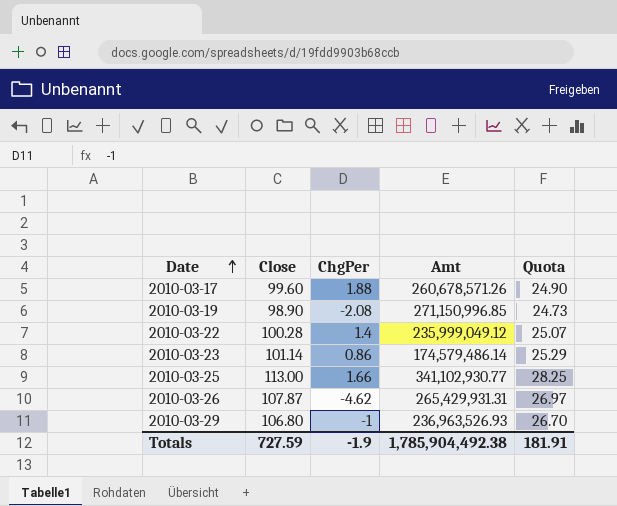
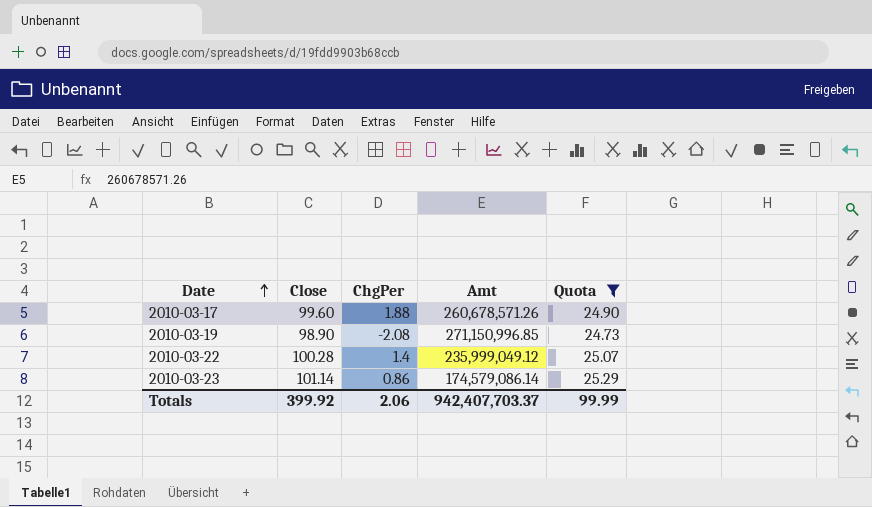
filter: none -> Quota <= 25.29
2010-03-23 | Amt: 174,579,486.14 -> 174,579,086.14
Totals | Close: 727.59 -> 399.92
Totals | ChgPer: -1.9 -> 2.06
Totals | Amt: 1,785,904,492.38 -> 942,407,703.37
Totals | Quota: 181.91 -> 99.99

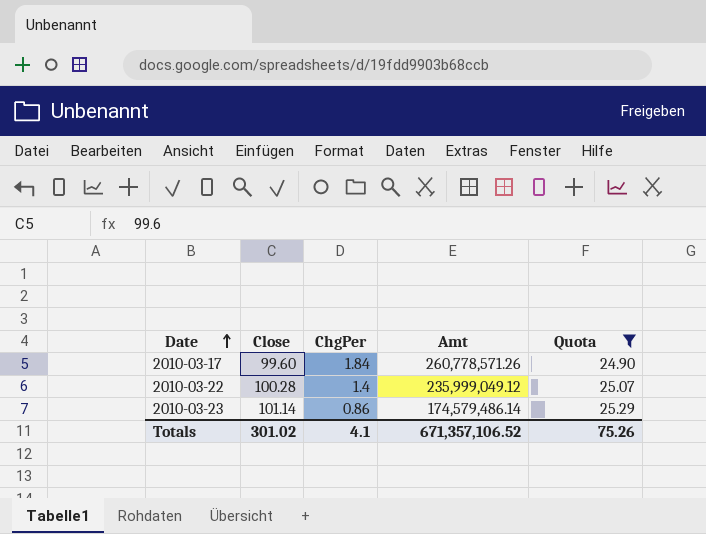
row 2010-03-19: 98.90 | -2.08 | 271,150,996.85 | 24.73 -> none
2010-03-17 | ChgPer: 1.88 -> 1.84
2010-03-17 | Amt: 260,678,571.26 -> 260,778,571.26
2010-03-23 | Amt: 174,579,086.14 -> 174,579,486.14
Totals | Close: 399.92 -> 301.02
Totals | ChgPer: 2.06 -> 4.1
Totals | Amt: 942,407,703.37 -> 671,357,106.52
Totals | Quota: 99.99 -> 75.26

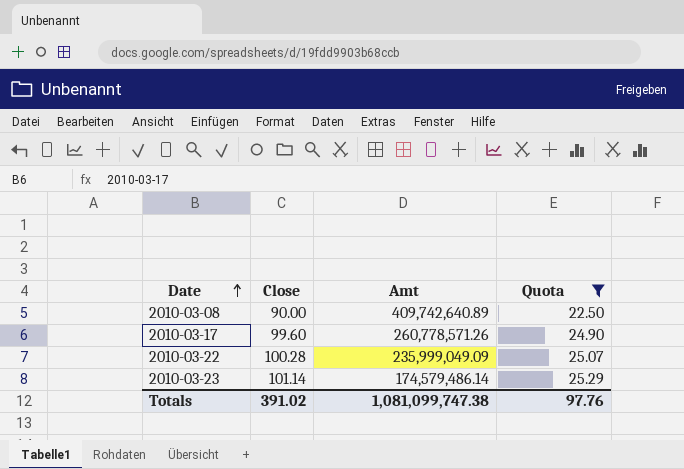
column ChgPer | position: 3 -> none
row 2010-03-08: none -> 90.00 | 409,742,640.89 | 22.50
2010-03-22 | Amt: 235,999,049.12 -> 235,999,049.09
Totals | Close: 301.02 -> 391.02
Totals | Amt: 671,357,106.52 -> 1,081,099,747.38
Totals | Quota: 75.26 -> 97.76

